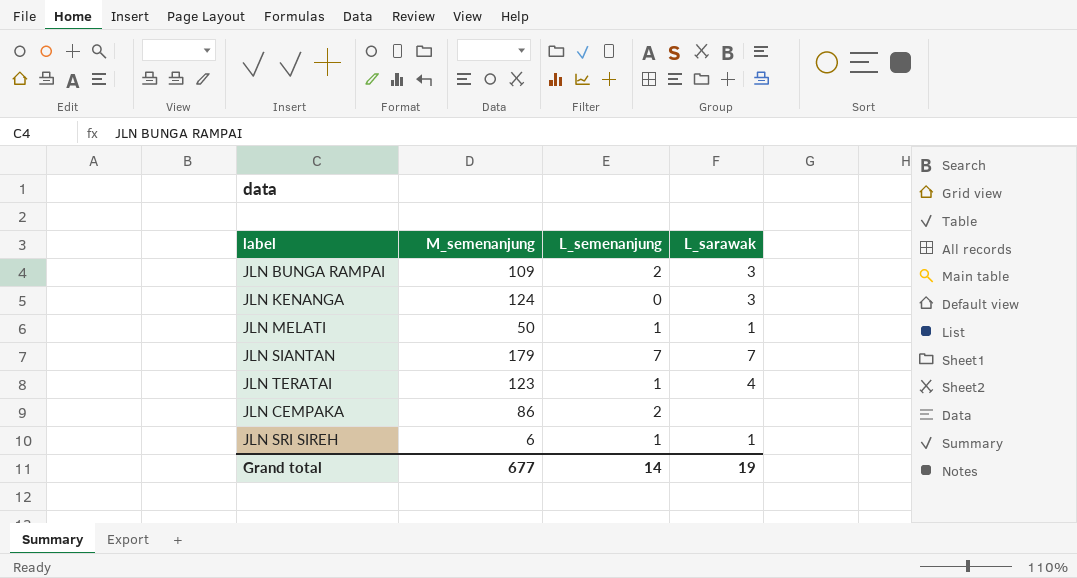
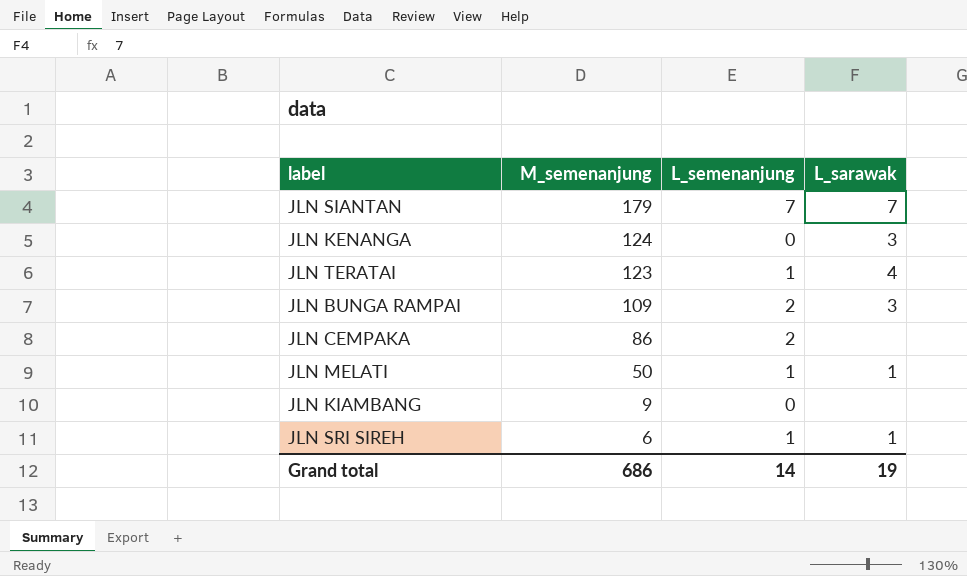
row order: none -> M_semenanjung descending
row JLN KIAMBANG: none -> 9 | 0 | none
Grand total | M_semenanjung: 677 -> 686

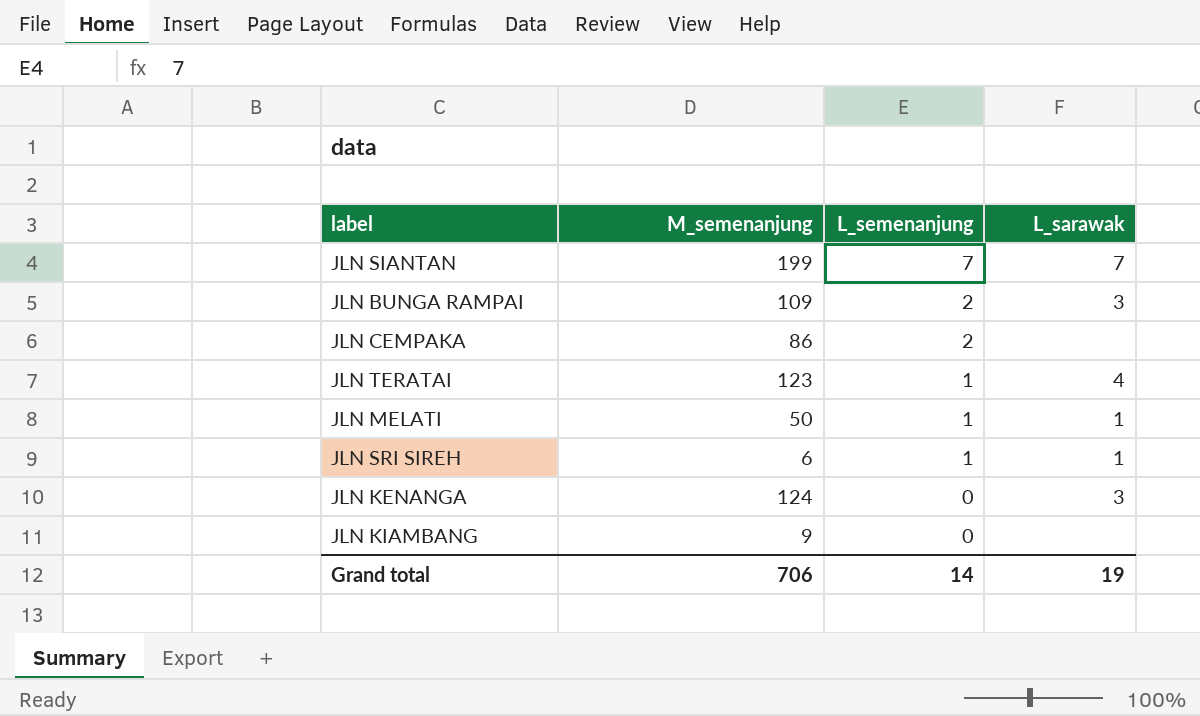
row order: M_semenanjung descending -> L_semenanjung descending
JLN SIANTAN | M_semenanjung: 179 -> 199
Grand total | M_semenanjung: 686 -> 706

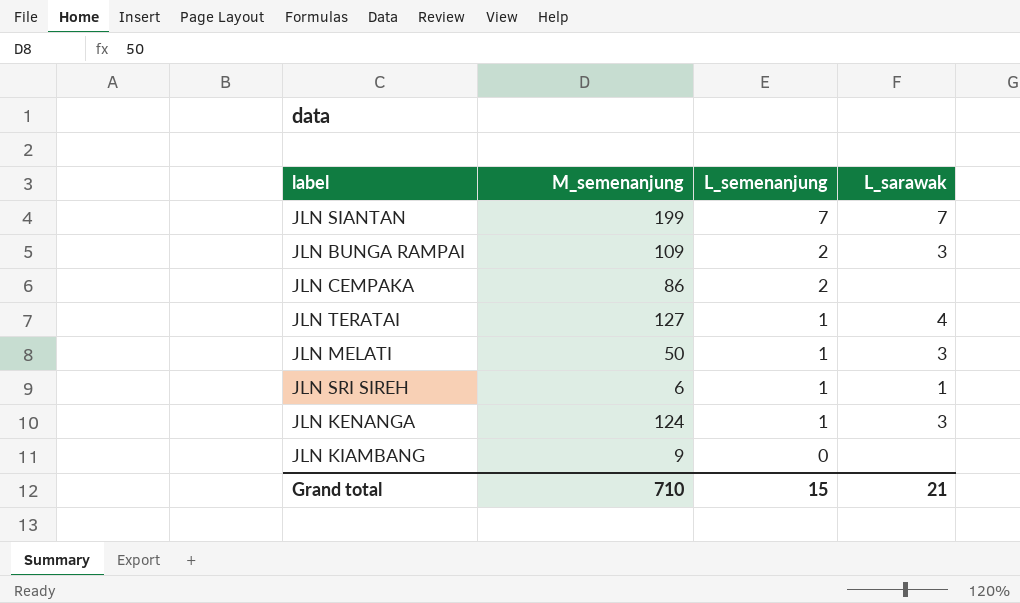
JLN TERATAI | M_semenanjung: 123 -> 127
JLN MELATI | L_sarawak: 1 -> 3
JLN KENANGA | L_semenanjung: 0 -> 1
Grand total | M_semenanjung: 706 -> 710
Grand total | L_semenanjung: 14 -> 15
Grand total | L_sarawak: 19 -> 21

